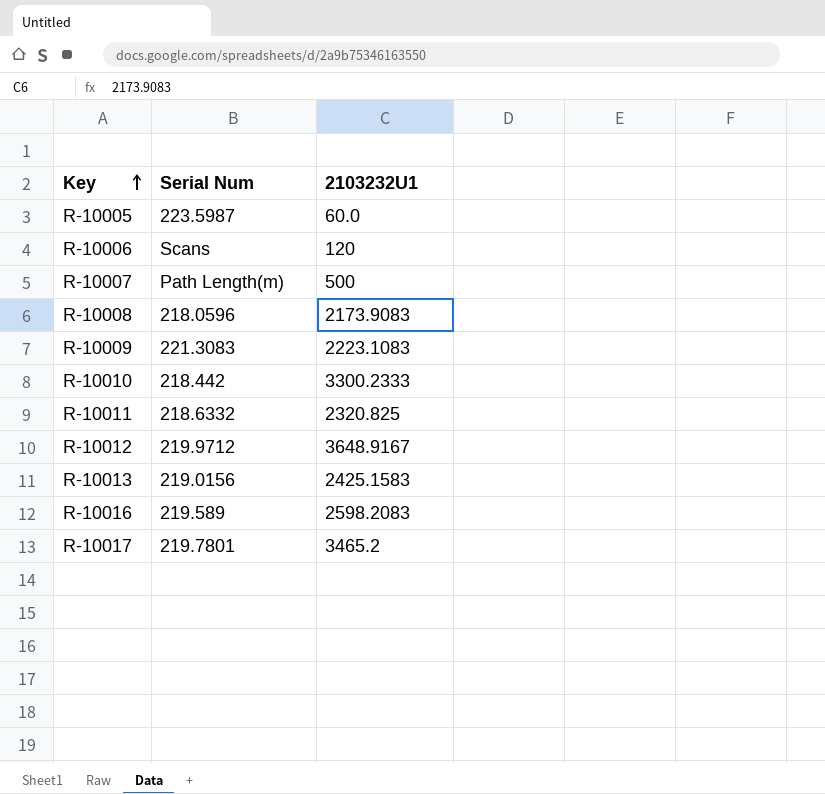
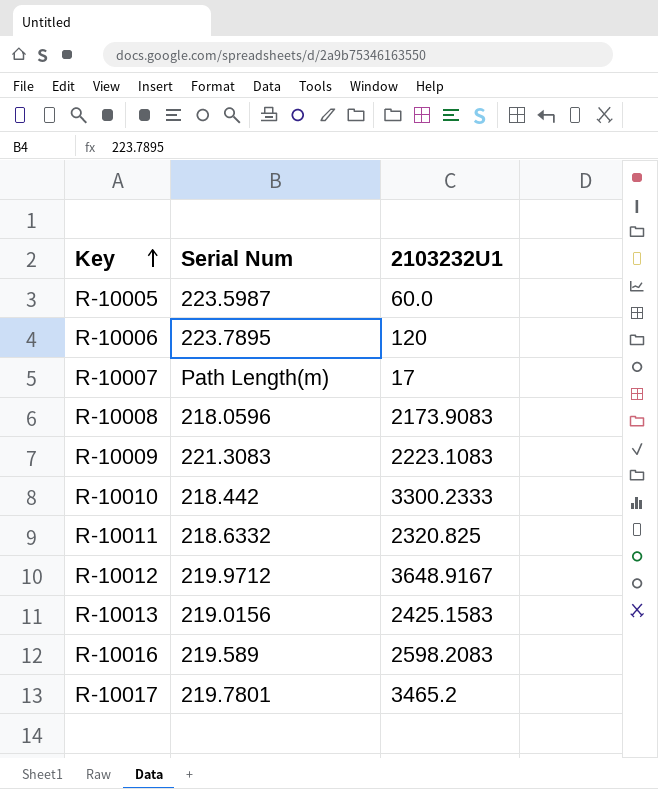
R-10006 | Serial Num: Scans -> 223.7895
R-10007 | 2103232U1: 500 -> 17

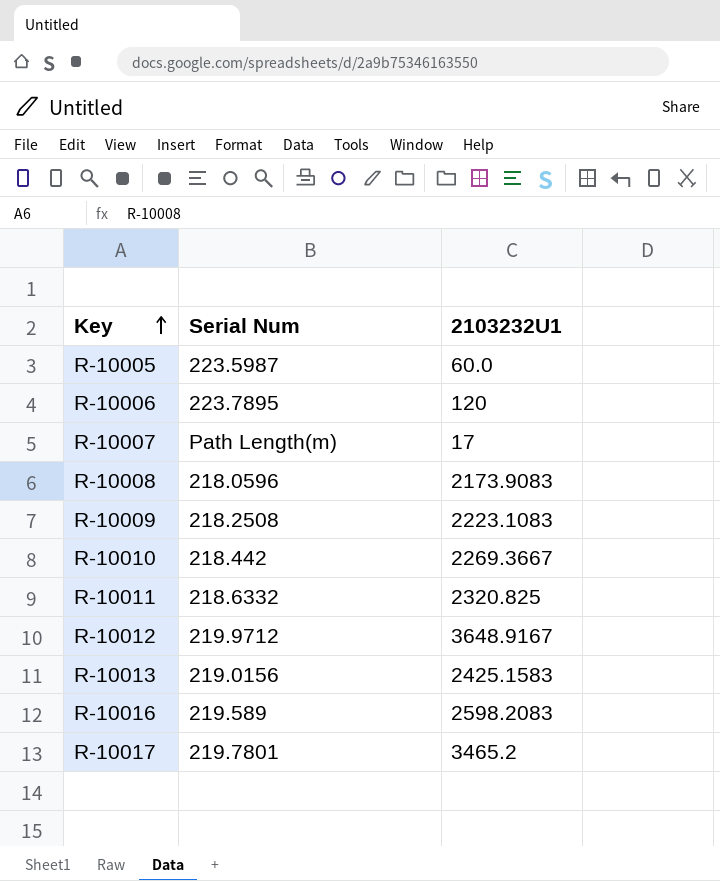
R-10009 | Serial Num: 221.3083 -> 218.2508
R-10010 | 2103232U1: 3300.2333 -> 2269.3667

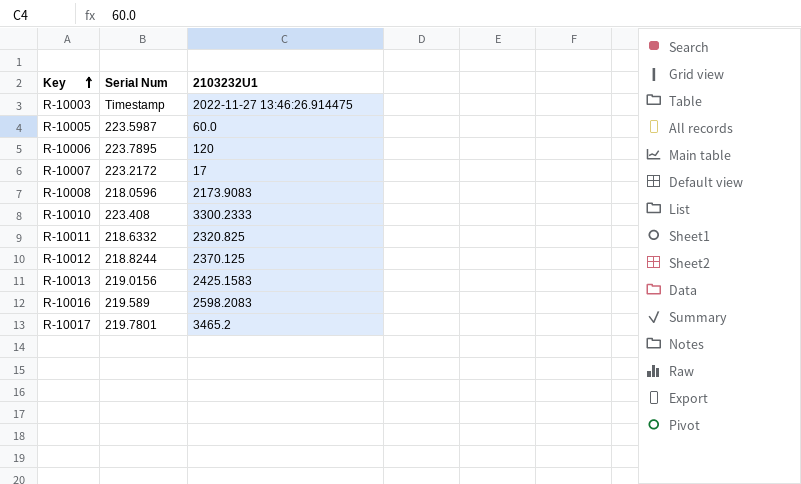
row R-10009: 218.2508 | 2223.1083 -> none
row R-10003: none -> Timestamp | 2022-11-27 13:46:26.914475
R-10007 | Serial Num: Path Length(m) -> 223.2172
R-10010 | Serial Num: 218.442 -> 223.408
R-10010 | 2103232U1: 2269.3667 -> 3300.2333
R-10012 | Serial Num: 219.9712 -> 218.8244
R-10012 | 2103232U1: 3648.9167 -> 2370.125

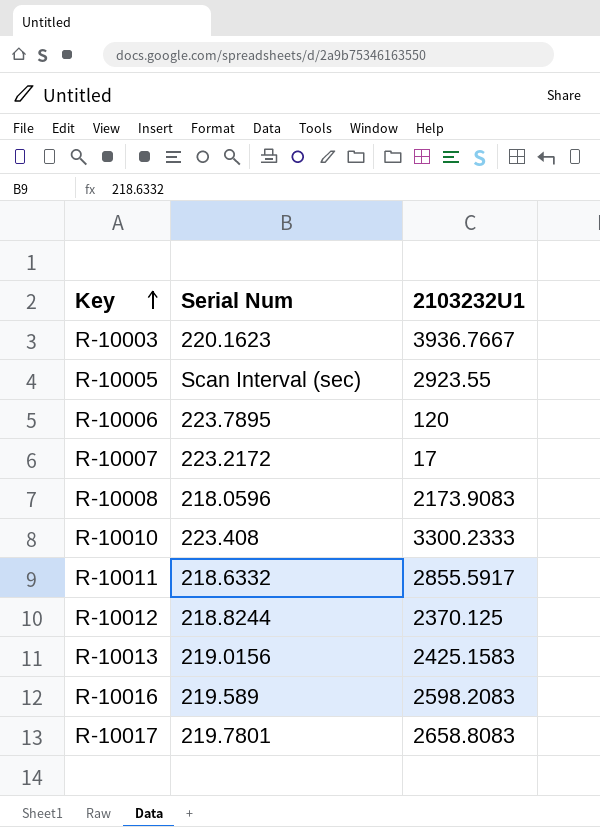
R-10003 | Serial Num: Timestamp -> 220.1623
R-10003 | 2103232U1: 2022-11-27 13:46:26.914475 -> 3936.7667
R-10005 | Serial Num: 223.5987 -> Scan Interval (sec)
R-10005 | 2103232U1: 60.0 -> 2923.55
R-10011 | 2103232U1: 2320.825 -> 2855.5917
R-10017 | 2103232U1: 3465.2 -> 2658.8083

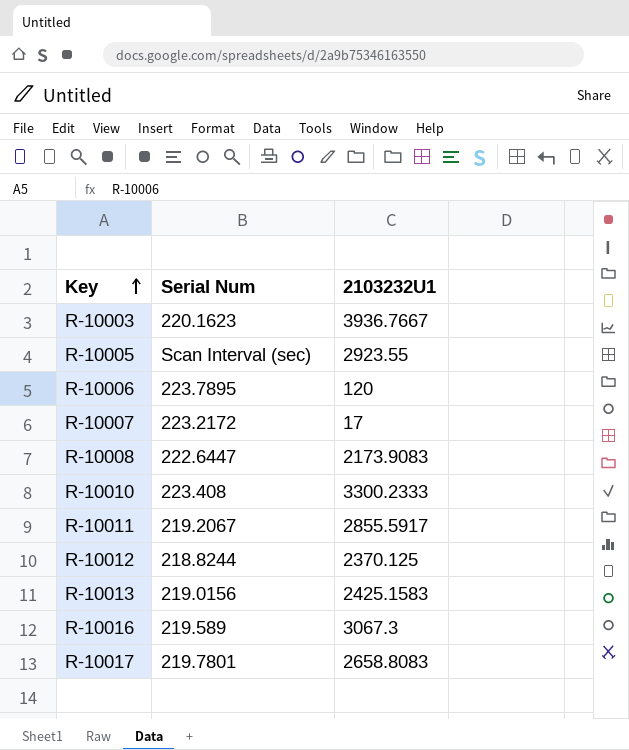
R-10008 | Serial Num: 218.0596 -> 222.6447
R-10011 | Serial Num: 218.6332 -> 219.2067
R-10016 | 2103232U1: 2598.2083 -> 3067.3

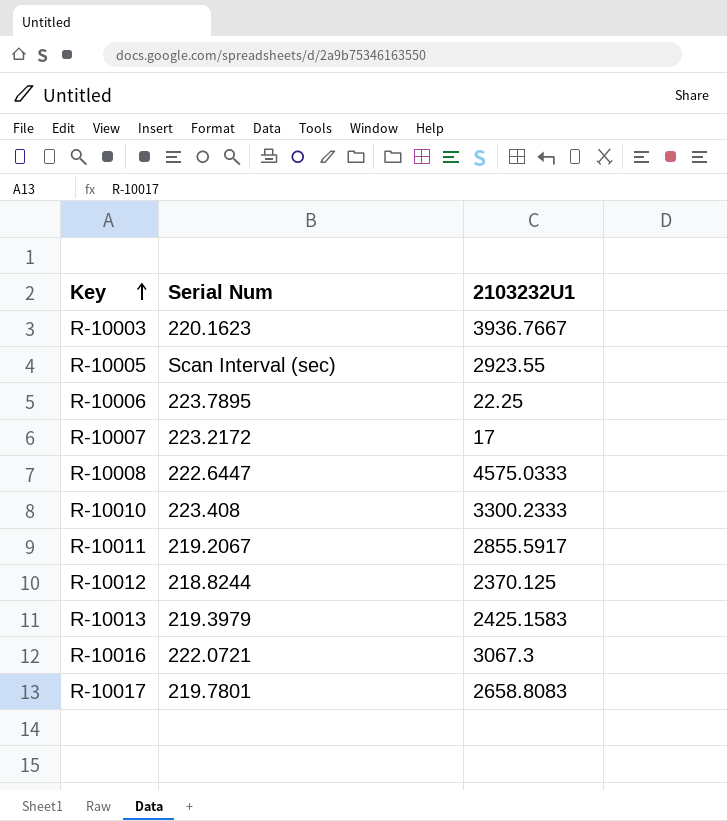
R-10006 | 2103232U1: 120 -> 22.25
R-10008 | 2103232U1: 2173.9083 -> 4575.0333
R-10013 | Serial Num: 219.0156 -> 219.3979
R-10016 | Serial Num: 219.589 -> 222.0721

